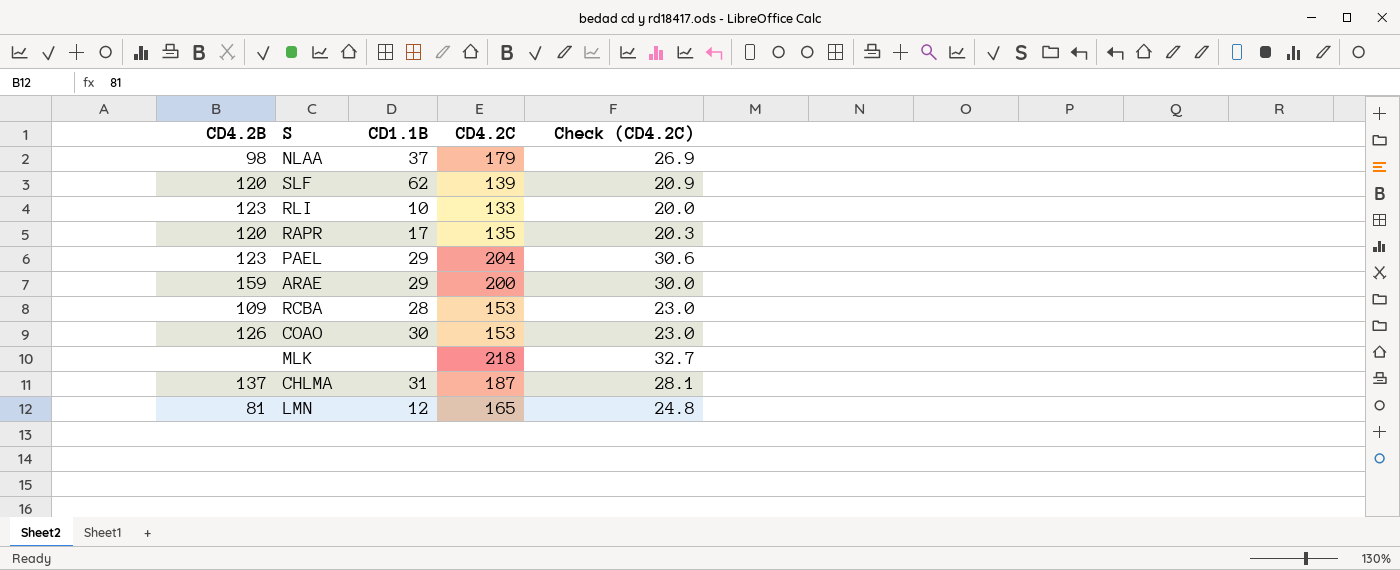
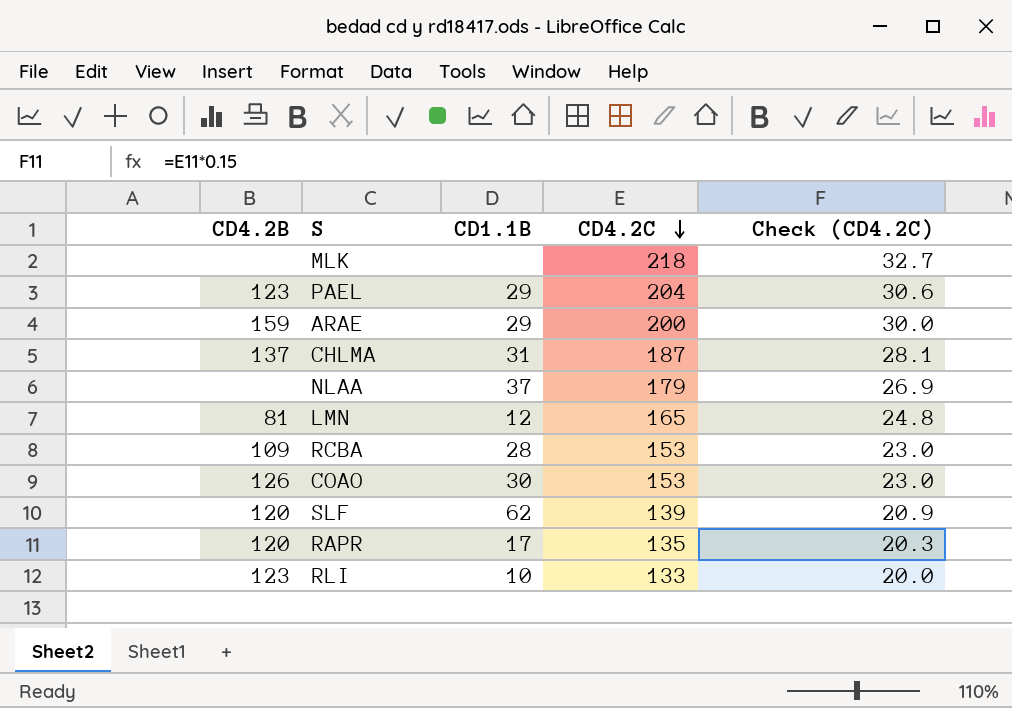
row order: none -> CD4.2C descending
NLAA | CD4.2B: 98 -> none

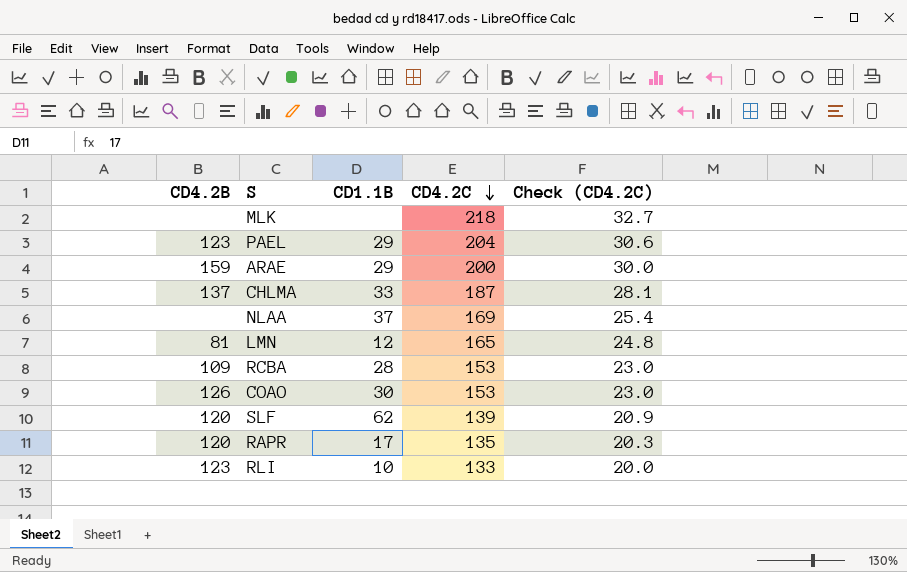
CHLMA | CD1.1B: 31 -> 33
NLAA | CD4.2C: 179 -> 169
NLAA | Check (CD4.2C): 26.9 -> 25.4

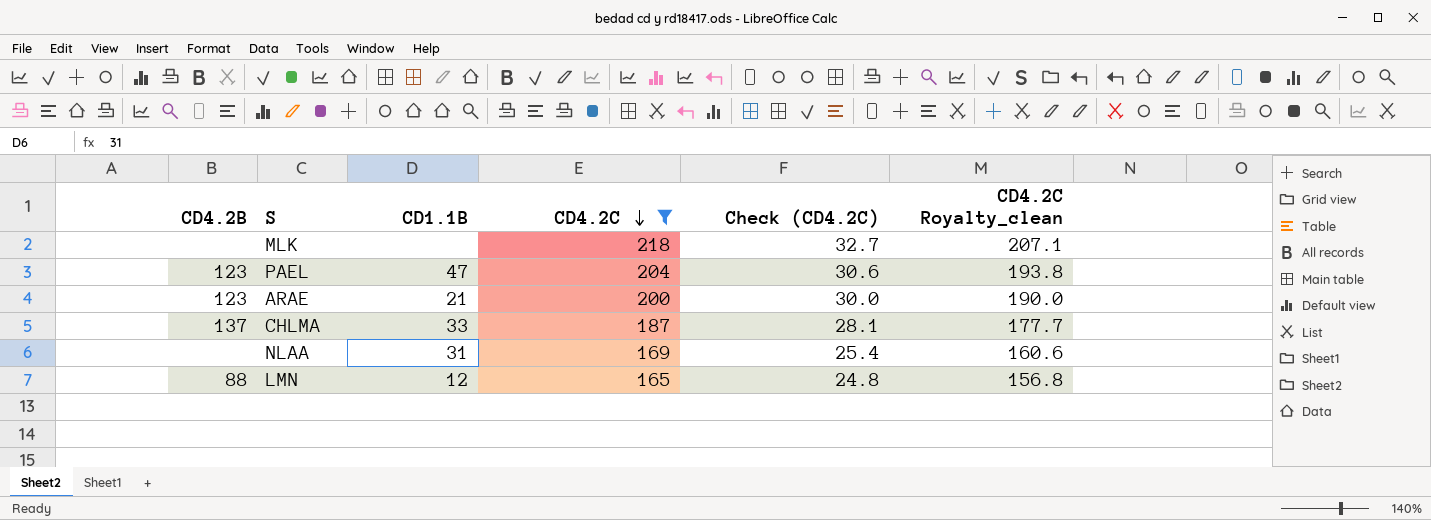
filter: none -> CD4.2C >= 165
column CD4.2C Royalty_clean | formula: none -> [CD4.2C] * 0.95
PAEL | CD1.1B: 29 -> 47
ARAE | CD4.2B: 159 -> 123
ARAE | CD1.1B: 29 -> 21
NLAA | CD1.1B: 37 -> 31
LMN | CD4.2B: 81 -> 88

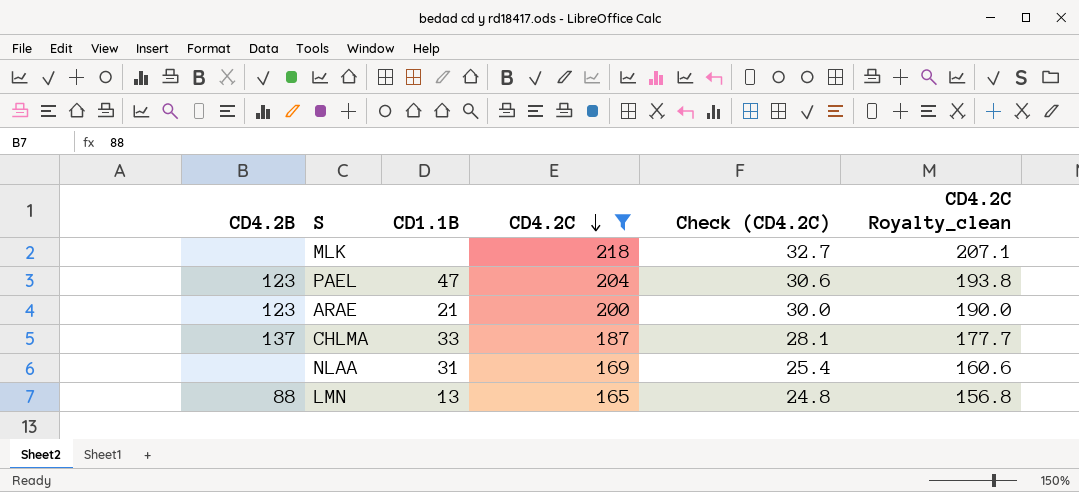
LMN | CD1.1B: 12 -> 13

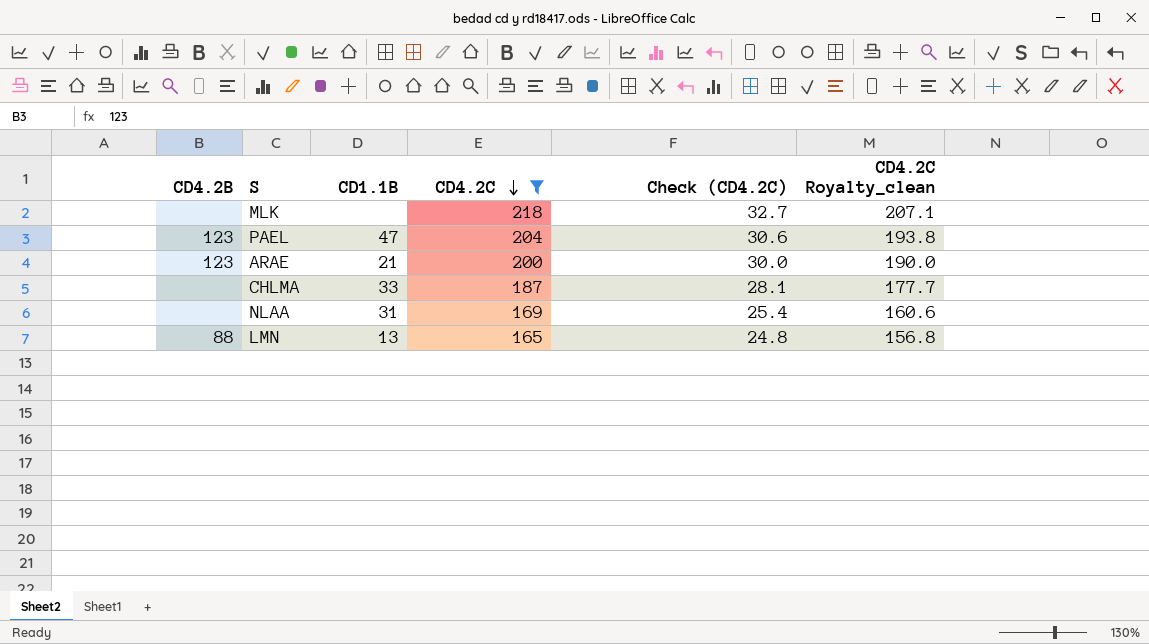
CHLMA | CD4.2B: 137 -> none

